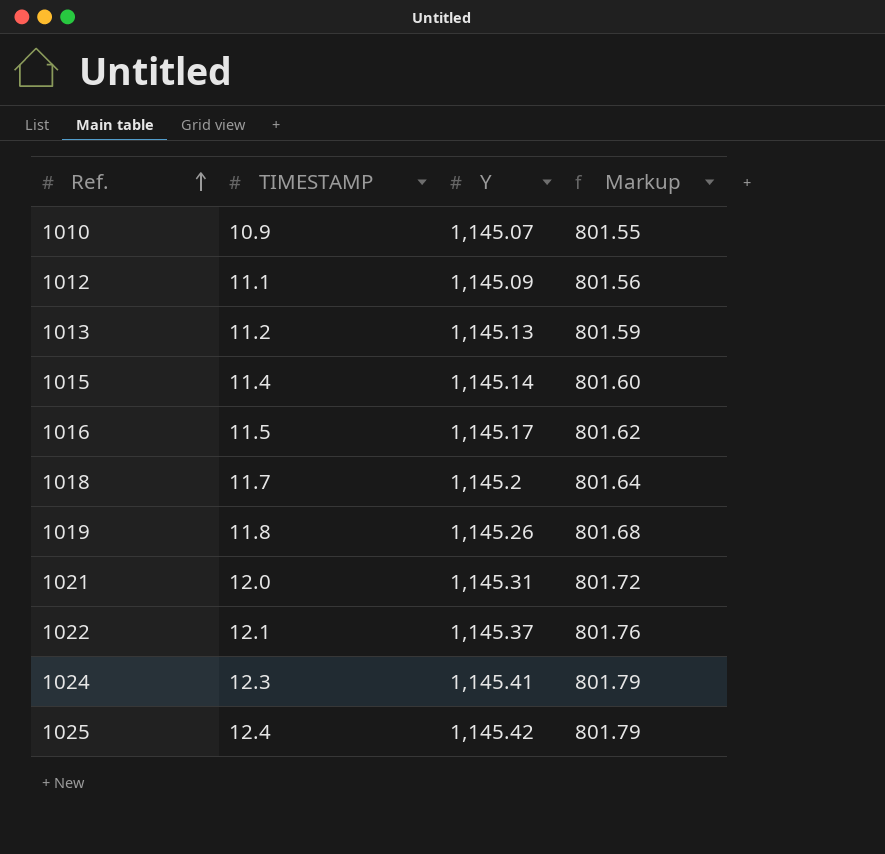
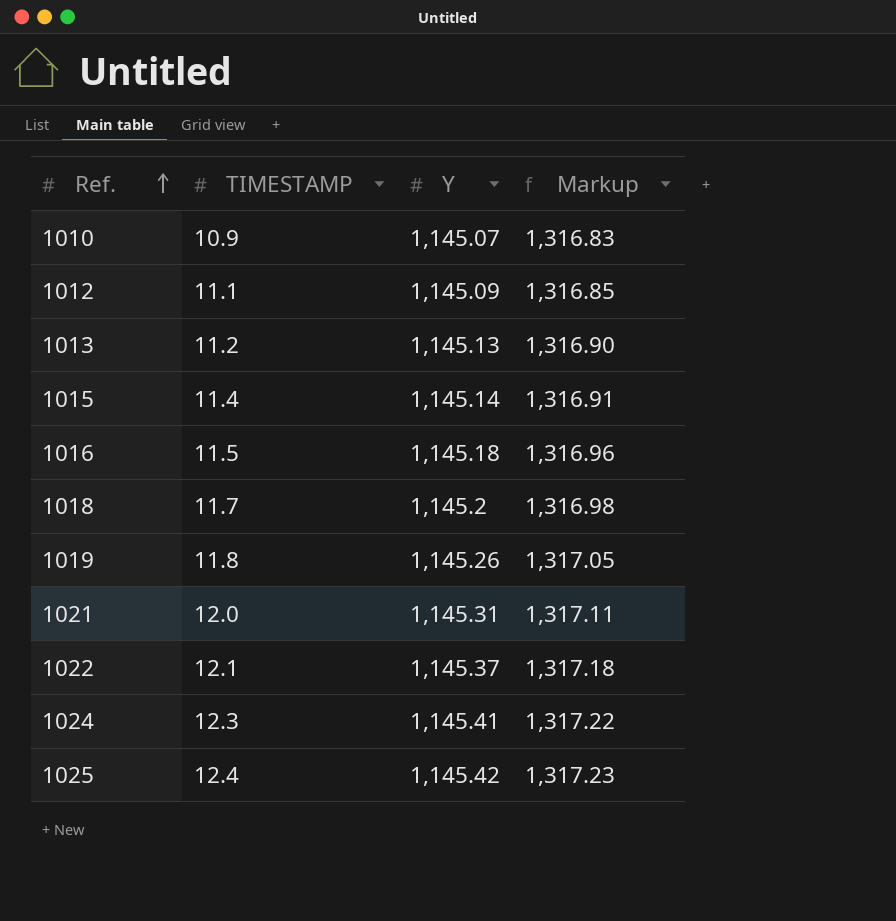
column Markup | formula: [Y] * 0.7 -> [Y] * 1.15
1016 | Y: 1,145.17 -> 1,145.18

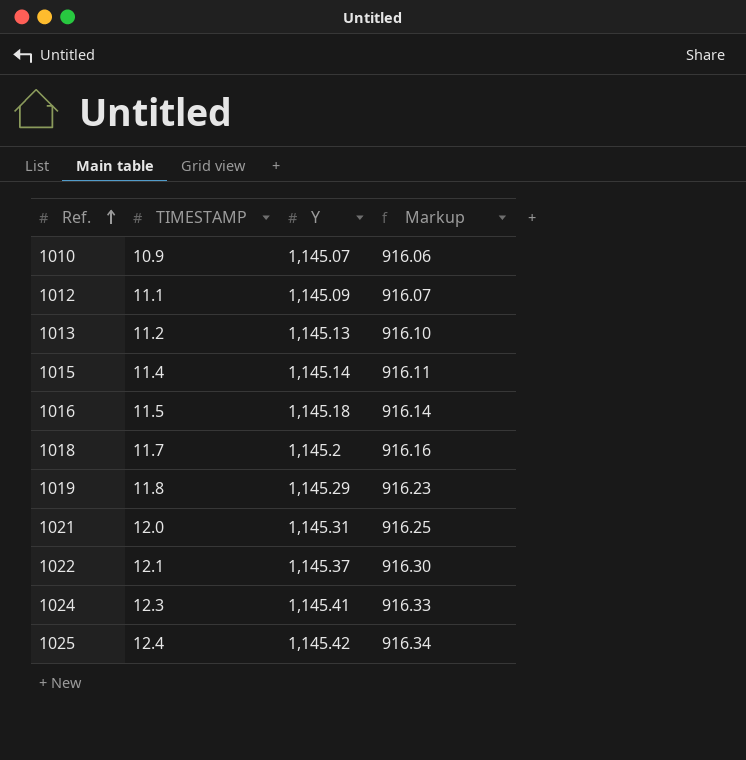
column Markup | formula: [Y] * 1.15 -> [Y] * 0.8
1019 | Y: 1,145.26 -> 1,145.29

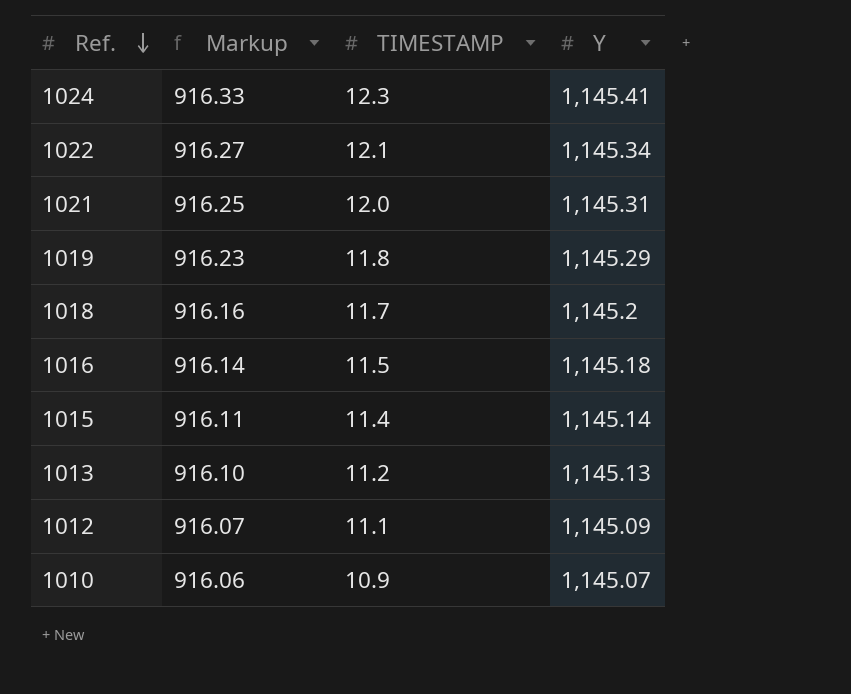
row order: Ref. ascending -> Ref. descending
column Markup | position: 4 -> 2
row 1025: 12.4 | 1,145.42 | 916.34 -> none
1022 | Markup: 916.30 -> 916.27
1022 | Y: 1,145.37 -> 1,145.34

